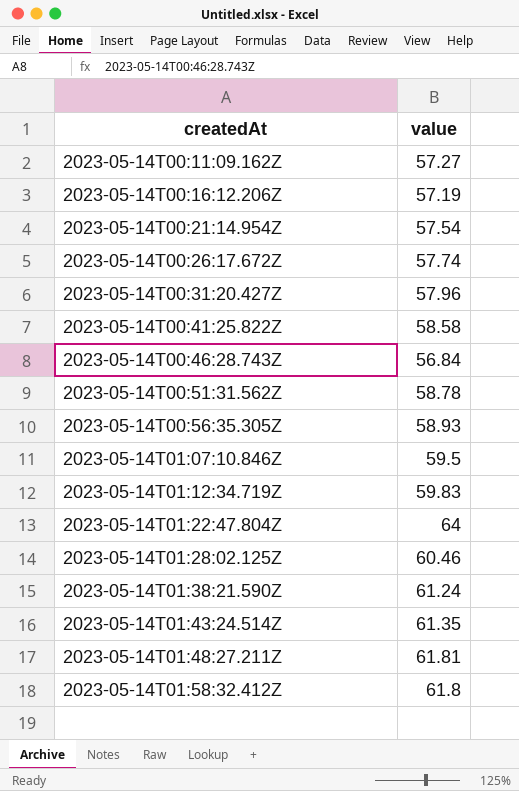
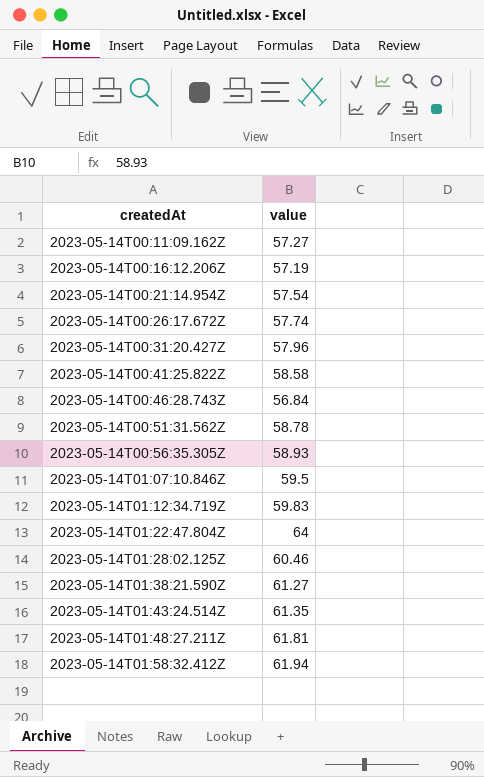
2023-05-14T01:38:21.590Z | value: 61.24 -> 61.27
2023-05-14T01:58:32.412Z | value: 61.8 -> 61.94

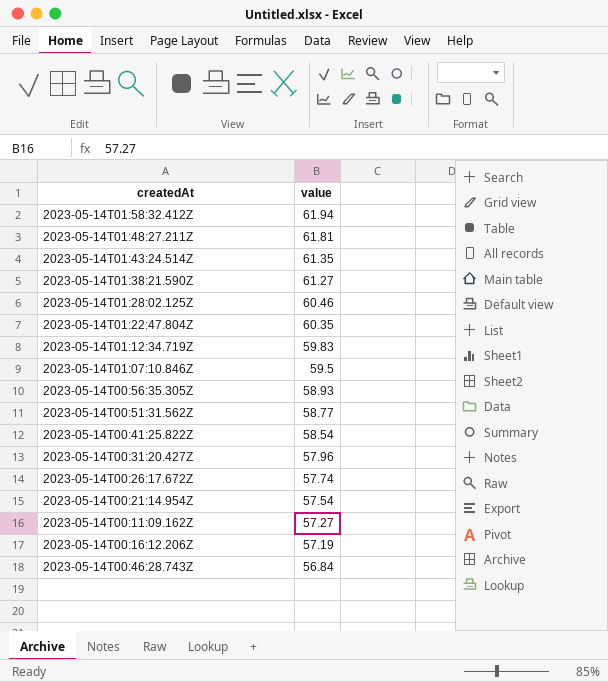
row order: createdAt ascending -> value descending
2023-05-14T01:22:47.804Z | value: 64 -> 60.35
2023-05-14T00:51:31.562Z | value: 58.78 -> 58.77
2023-05-14T00:41:25.822Z | value: 58.58 -> 58.54

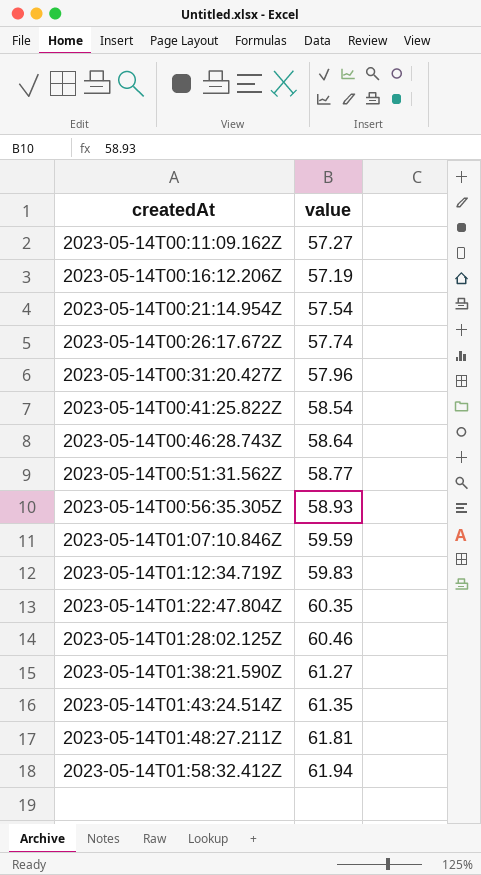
row order: value descending -> createdAt ascending
2023-05-14T00:46:28.743Z | value: 56.84 -> 58.64
2023-05-14T01:07:10.846Z | value: 59.5 -> 59.59

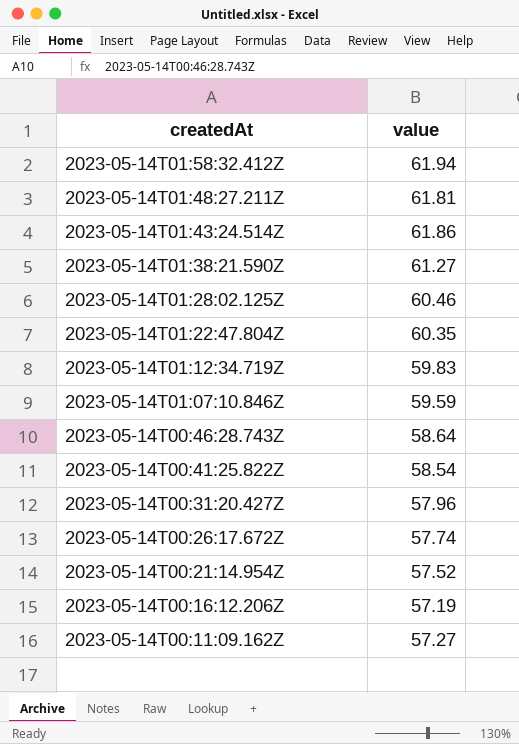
row order: createdAt ascending -> createdAt descending
row 2023-05-14T00:51:31.562Z: 58.77 -> none
row 2023-05-14T00:56:35.305Z: 58.93 -> none
2023-05-14T01:43:24.514Z | value: 61.35 -> 61.86
2023-05-14T00:21:14.954Z | value: 57.54 -> 57.52

